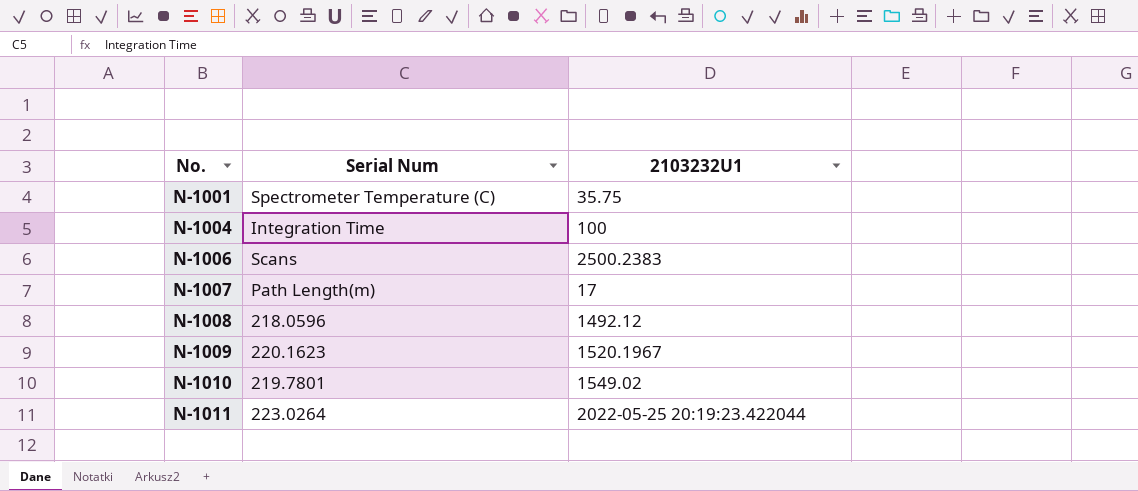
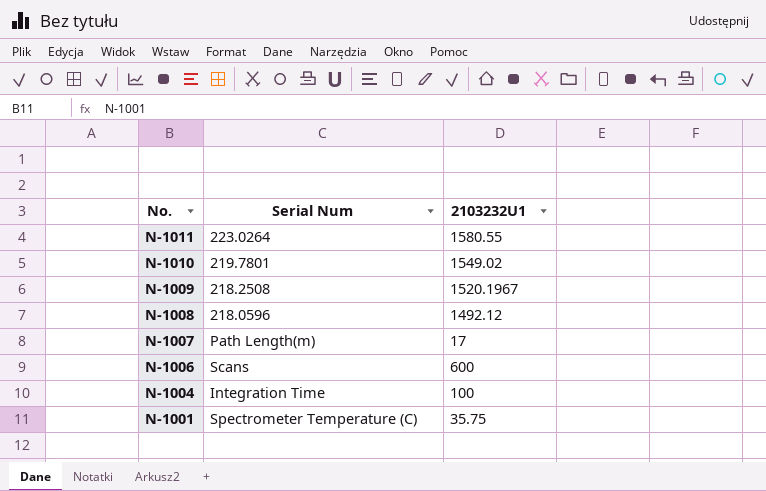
row order: No. ascending -> No. descending
N-1011 | 2103232U1: 2022-05-25 20:19:23.422044 -> 1580.55
N-1009 | Serial Num: 220.1623 -> 218.2508
N-1006 | 2103232U1: 2500.2383 -> 600

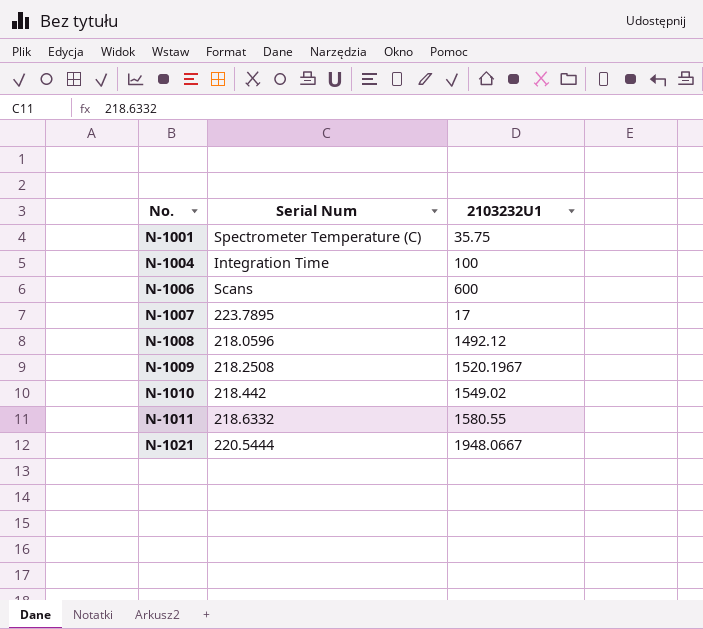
row order: No. descending -> No. ascending
N-1007 | Serial Num: Path Length(m) -> 223.7895
N-1010 | Serial Num: 219.7801 -> 218.442
N-1011 | Serial Num: 223.0264 -> 218.6332
row N-1021: none -> 220.5444 | 1948.0667

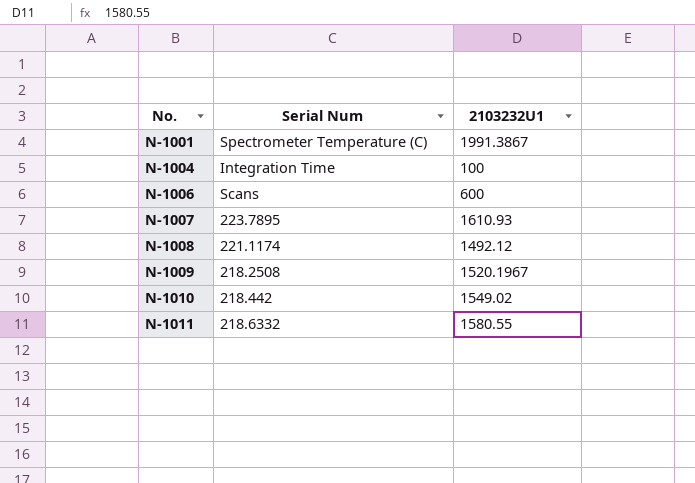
row N-1021: 220.5444 | 1948.0667 -> none
N-1001 | 2103232U1: 35.75 -> 1991.3867
N-1007 | 2103232U1: 17 -> 1610.93
N-1008 | Serial Num: 218.0596 -> 221.1174

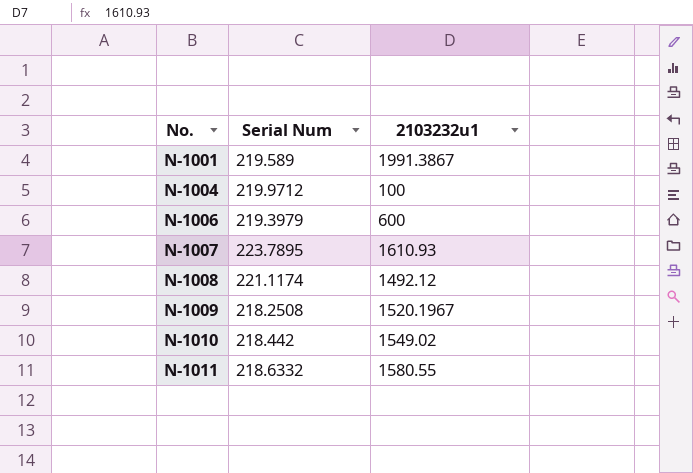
column name: 2103232U1 -> 2103232u1
N-1001 | Serial Num: Spectrometer Temperature (C) -> 219.589
N-1004 | Serial Num: Integration Time -> 219.9712
N-1006 | Serial Num: Scans -> 219.3979

